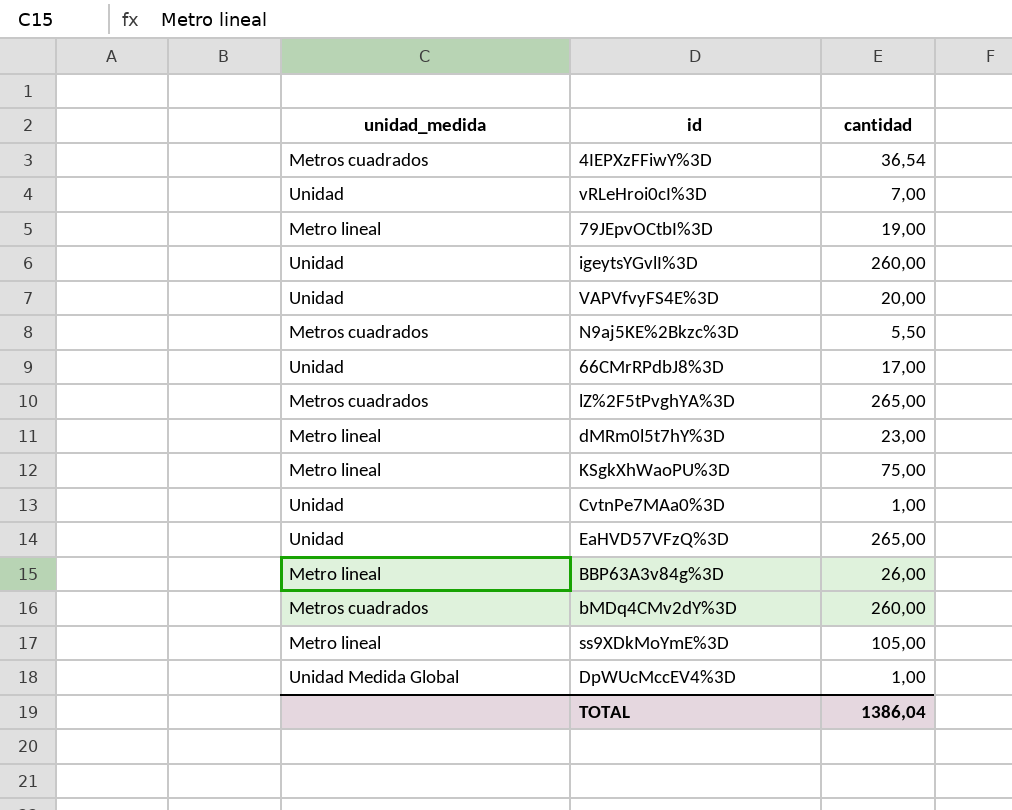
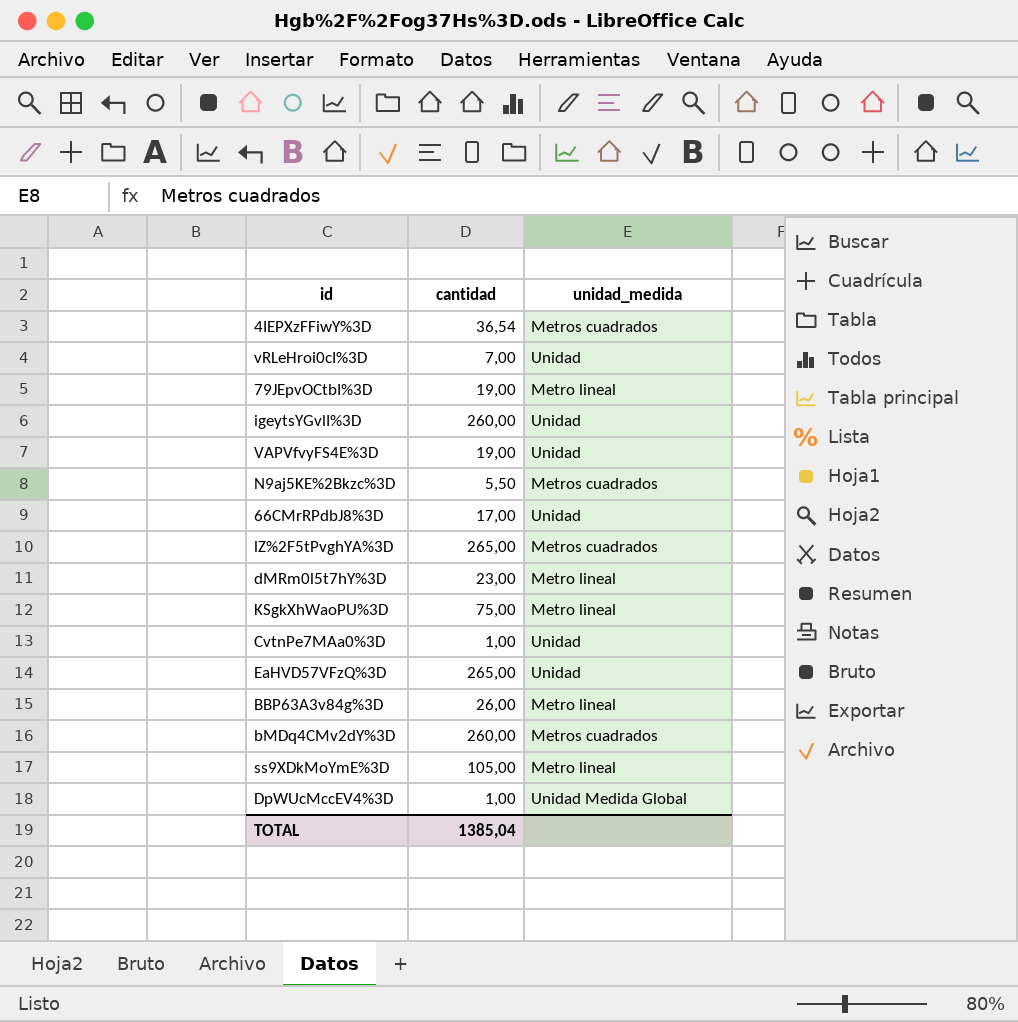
column unidad_medida | position: 1 -> 3
VAPVfvyFS4E%3D | cantidad: 20,00 -> 19,00
TOTAL | cantidad: 1386,04 -> 1385,04

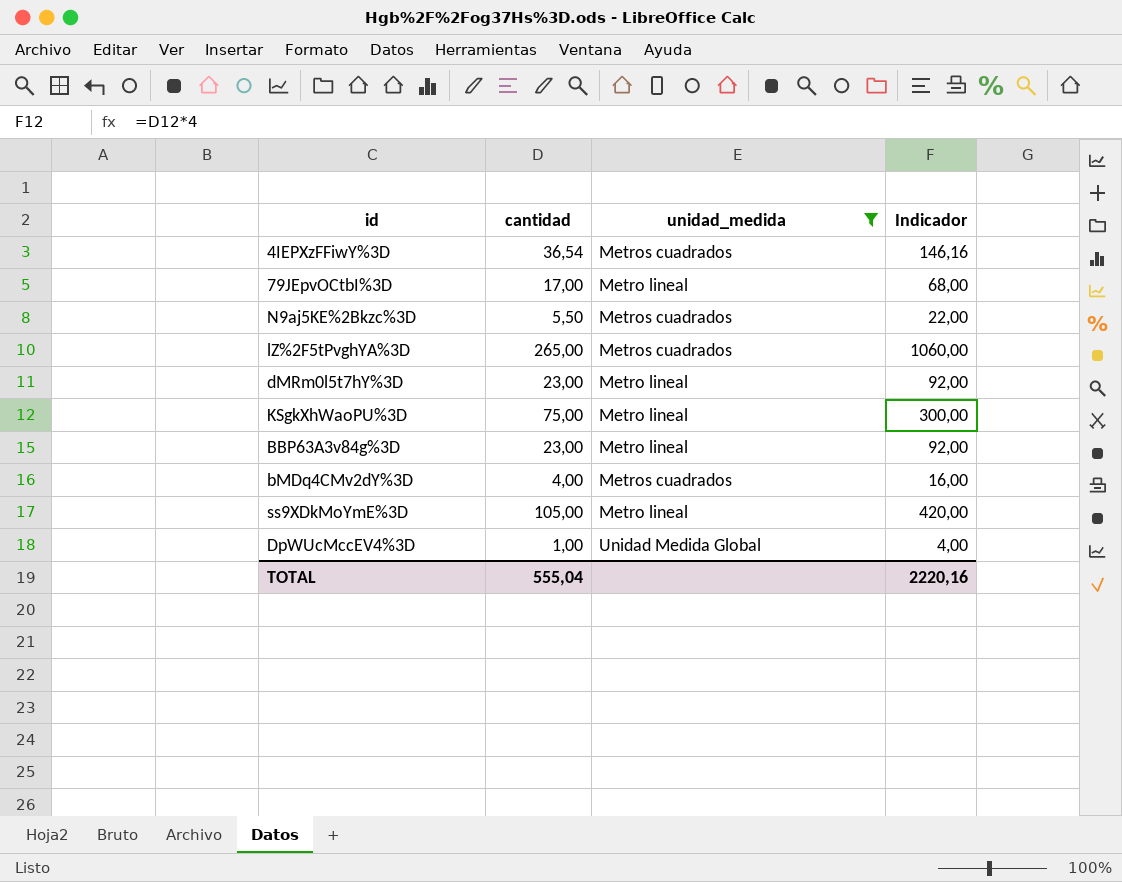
filter: none -> unidad_medida != Unidad
column Indicador | formula: none -> [cantidad] * 4
79JEpvOCtbI%3D | cantidad: 19,00 -> 17,00
BBP63A3v84g%3D | cantidad: 26,00 -> 23,00
bMDq4CMv2dY%3D | cantidad: 260,00 -> 4,00
TOTAL | cantidad: 1385,04 -> 555,04

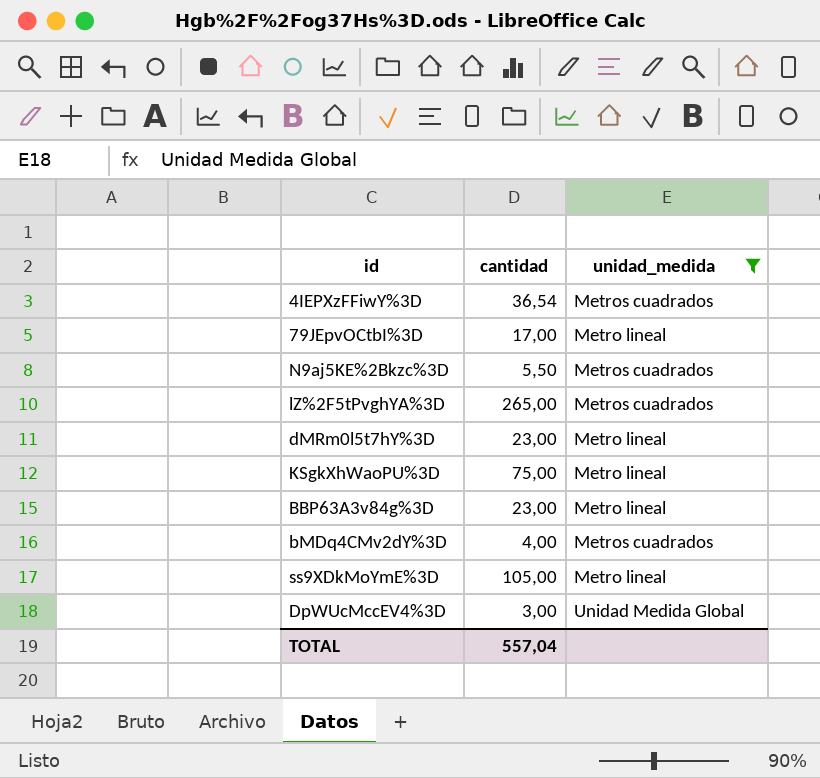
column Indicador | formula: [cantidad] * 4 -> none
DpWUcMccEV4%3D | cantidad: 1,00 -> 3,00
TOTAL | cantidad: 555,04 -> 557,04

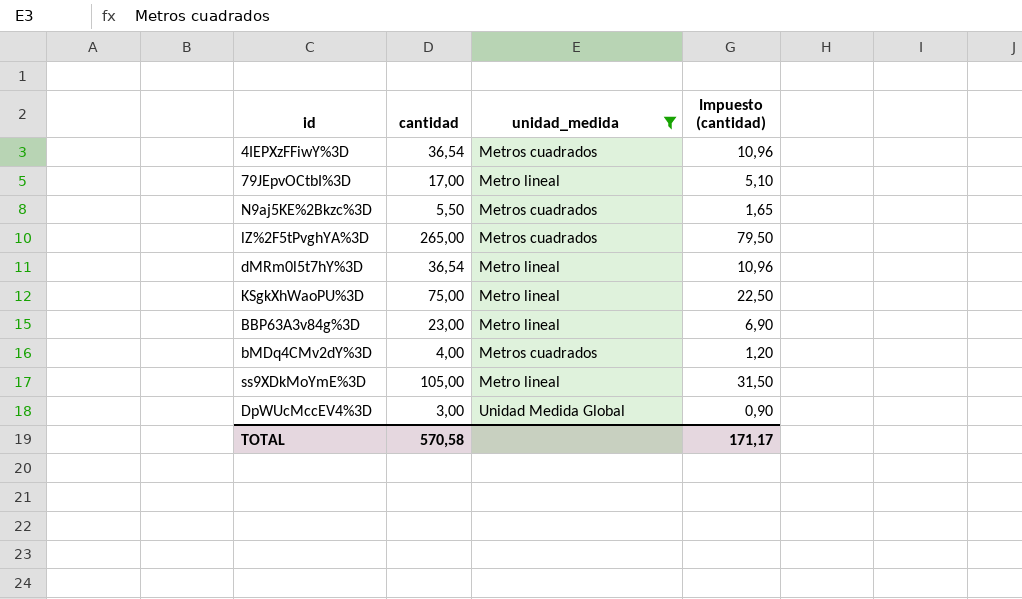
column Impuesto (cantidad) | formula: none -> [cantidad] * 0,3
dMRm0l5t7hY%3D | cantidad: 23,00 -> 36,54
TOTAL | cantidad: 557,04 -> 570,58

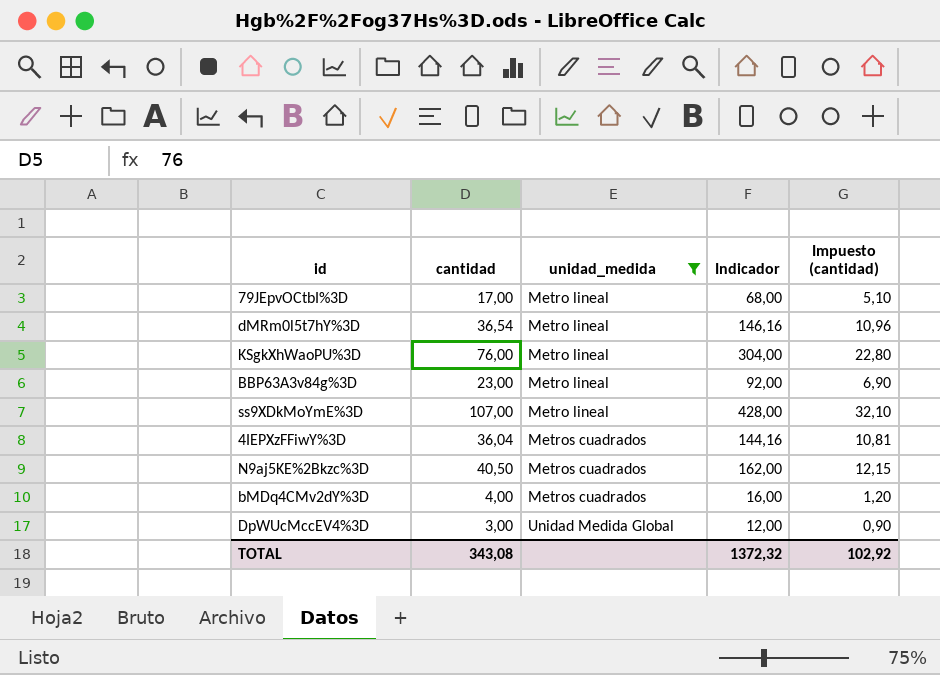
row order: none -> unidad_medida ascending
column Indicador | formula: none -> [cantidad] * 4
row lZ%2F5tPvghYA%3D: 265,00 | Metros cuadrados | 79,50 -> none
KSgkXhWaoPU%3D | cantidad: 75,00 -> 76,00
KSgkXhWaoPU%3D | Impuesto (cantidad): 22,50 -> 22,80
ss9XDkMoYmE%3D | cantidad: 105,00 -> 107,00
ss9XDkMoYmE%3D | Impuesto (cantidad): 31,50 -> 32,10
4IEPXzFFiwY%3D | cantidad: 36,54 -> 36,04
4IEPXzFFiwY%3D | Impuesto (cantidad): 10,96 -> 10,81
N9aj5KE%2Bkzc%3D | cantidad: 5,50 -> 40,50
N9aj5KE%2Bkzc%3D | Impuesto (cantidad): 1,65 -> 12,15
TOTAL | cantidad: 570,58 -> 343,08
TOTAL | Impuesto (cantidad): 171,17 -> 102,92

